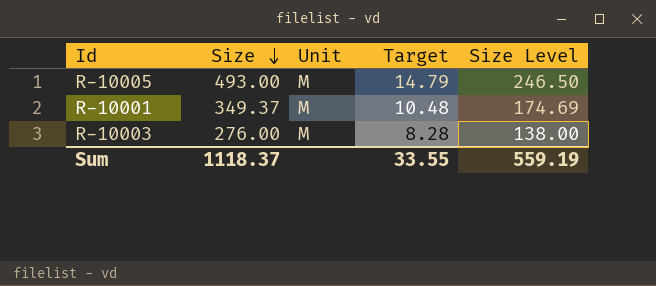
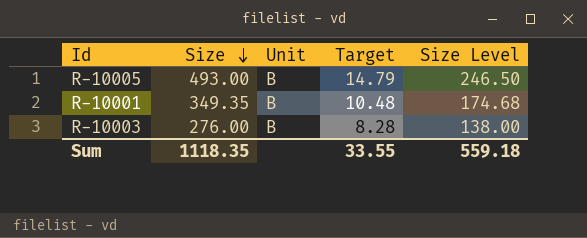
R-10005 | Unit: M -> B
R-10001 | Size: 349.37 -> 349.35
R-10001 | Unit: M -> B
R-10001 | Size Level: 174.69 -> 174.68
R-10003 | Unit: M -> B
Sum | Size: 1118.37 -> 1118.35
Sum | Size Level: 559.19 -> 559.18

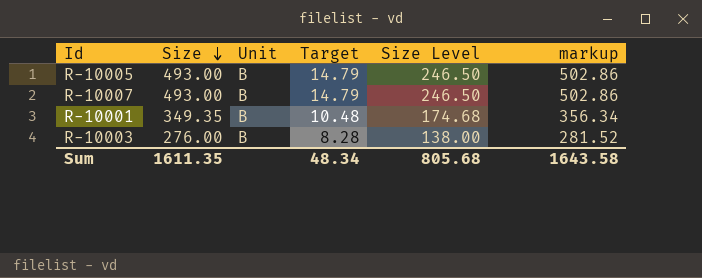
column markup | formula: none -> [Size] * 1.02
row R-10007: none -> 493.00 | B | 14.79 | 246.50 | 502.86
Sum | Size: 1118.35 -> 1611.35
Sum | Target: 33.55 -> 48.34
Sum | Size Level: 559.18 -> 805.68

